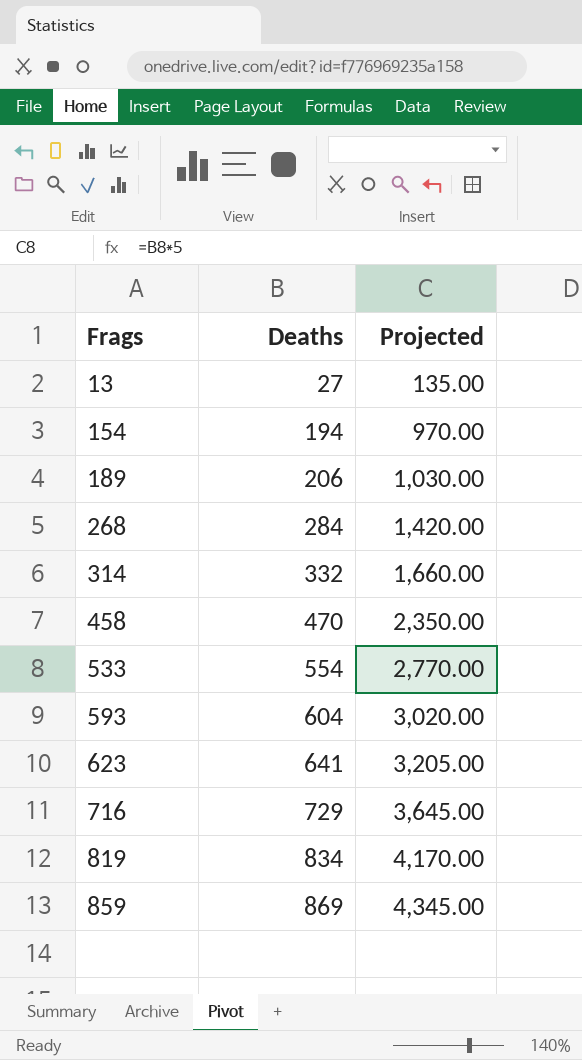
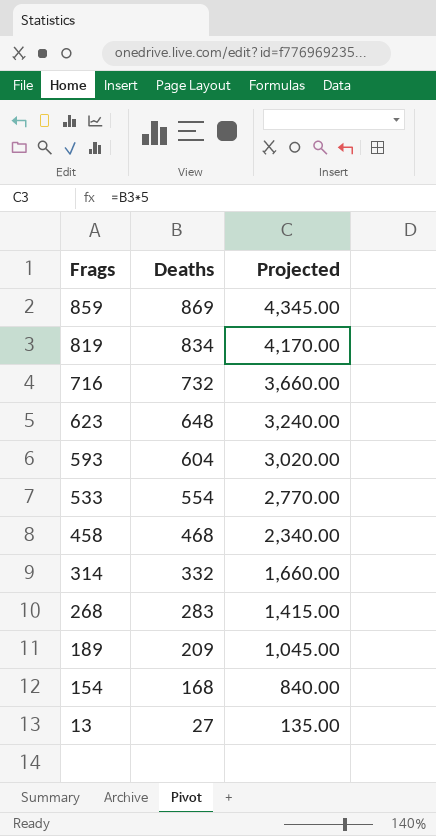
row order: Frags ascending -> Frags descending
716 | Deaths: 729 -> 732
716 | Projected: 3,645.00 -> 3,660.00
623 | Deaths: 641 -> 648
623 | Projected: 3,205.00 -> 3,240.00
458 | Deaths: 470 -> 468
458 | Projected: 2,350.00 -> 2,340.00
268 | Deaths: 284 -> 283
268 | Projected: 1,420.00 -> 1,415.00
189 | Deaths: 206 -> 209
189 | Projected: 1,030.00 -> 1,045.00
154 | Deaths: 194 -> 168
154 | Projected: 970.00 -> 840.00

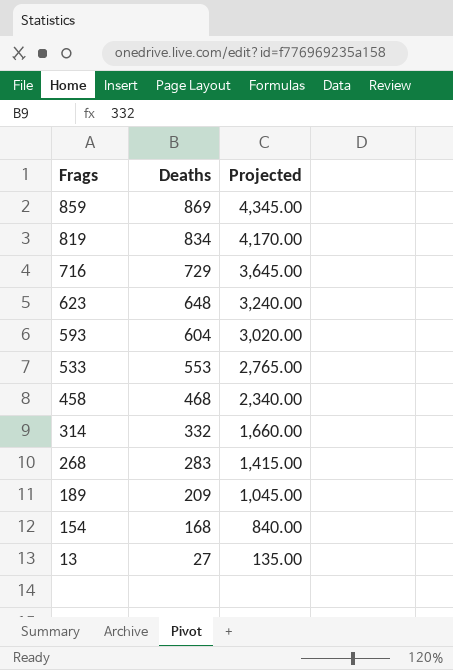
716 | Deaths: 732 -> 729
716 | Projected: 3,660.00 -> 3,645.00
533 | Deaths: 554 -> 553
533 | Projected: 2,770.00 -> 2,765.00

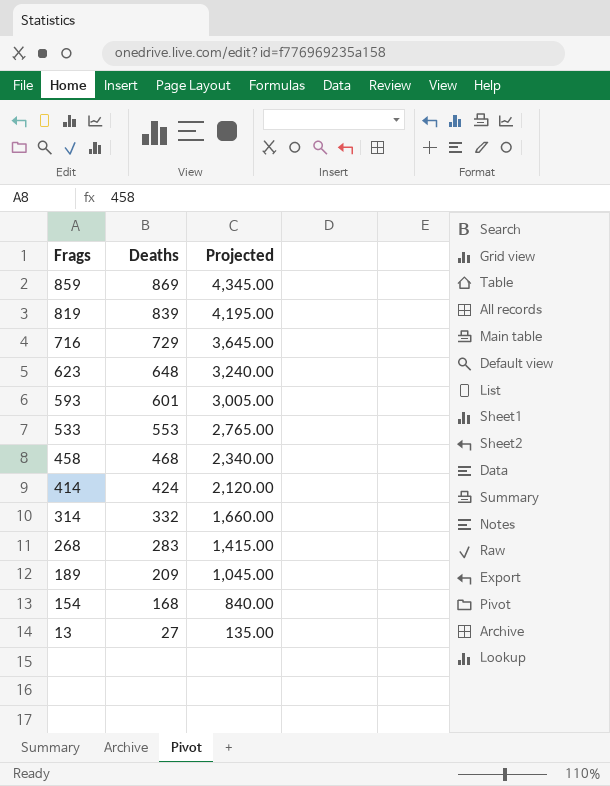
819 | Deaths: 834 -> 839
819 | Projected: 4,170.00 -> 4,195.00
593 | Deaths: 604 -> 601
593 | Projected: 3,020.00 -> 3,005.00
row 414: none -> 424 | 2,120.00

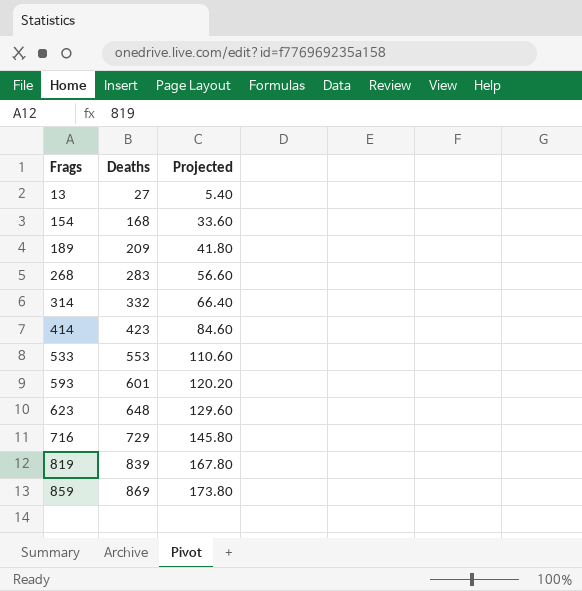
row order: Frags descending -> Frags ascending
column Projected | formula: [Deaths] * 5 -> [Deaths] * 0.2
row 458: 468 | 2,340.00 -> none
414 | Deaths: 424 -> 423

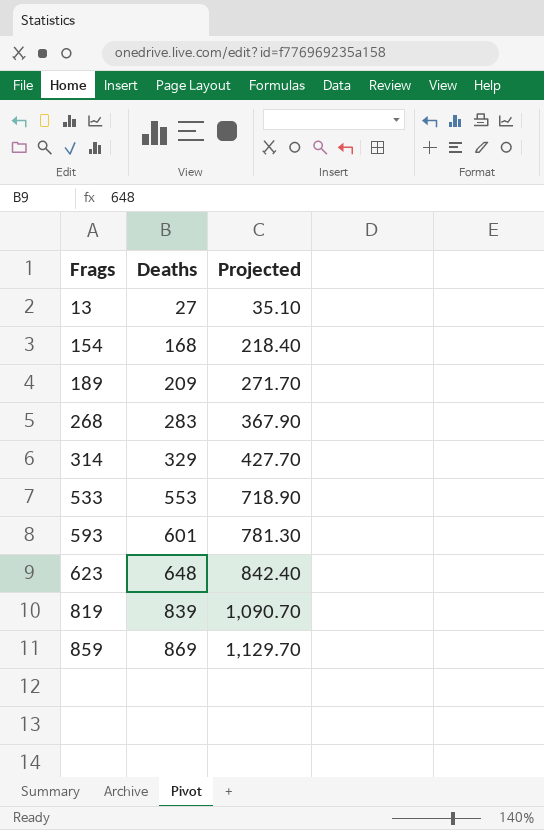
column Projected | formula: [Deaths] * 0.2 -> [Deaths] * 1.3
row 414: 423 | 84.60 -> none
row 716: 729 | 145.80 -> none
314 | Deaths: 332 -> 329

